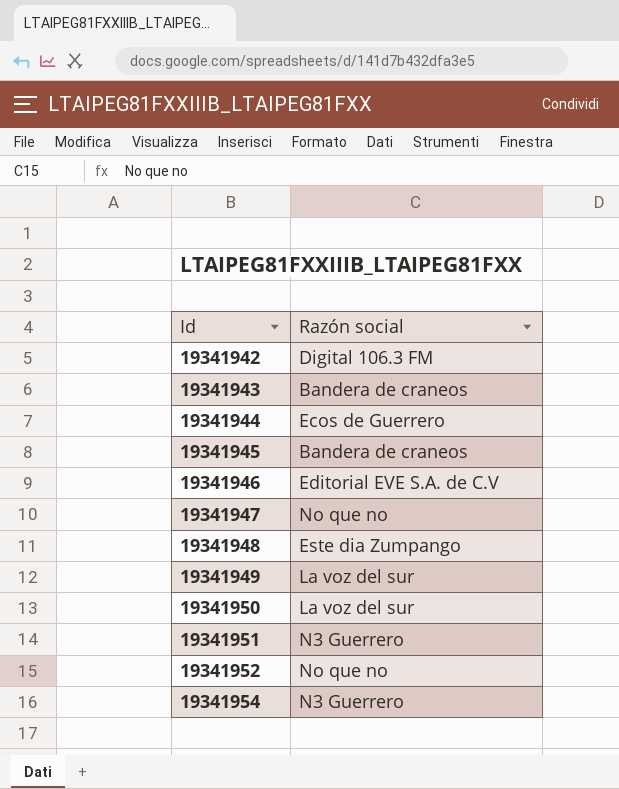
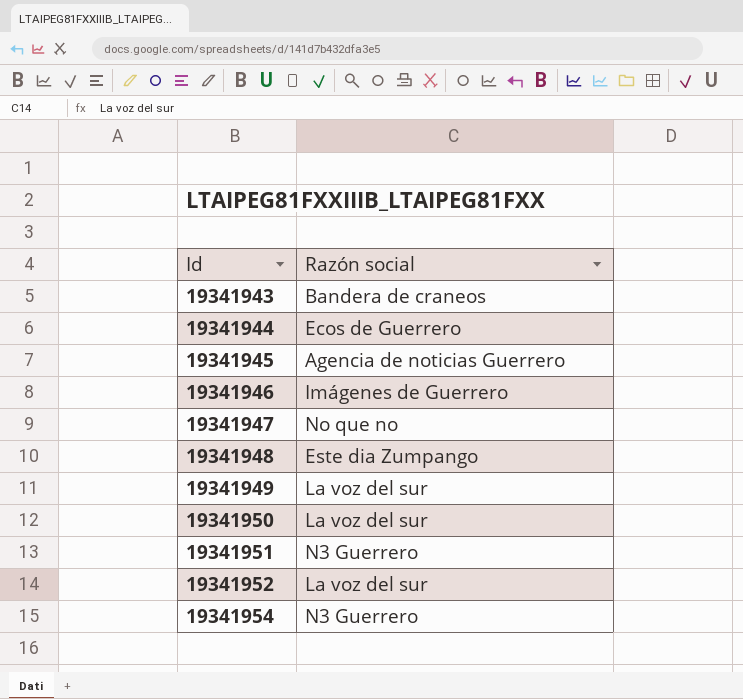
row 19341942: Digital 106.3 FM -> none
19341945 | Razón social: Bandera de craneos -> Agencia de noticias Guerrero
19341946 | Razón social: Editorial EVE S.A. de C.V -> Imágenes de Guerrero
19341952 | Razón social: No que no -> La voz del sur

